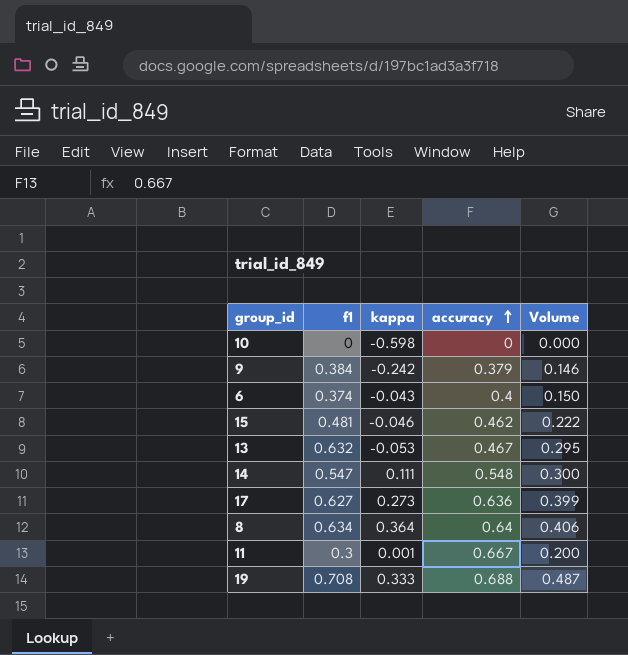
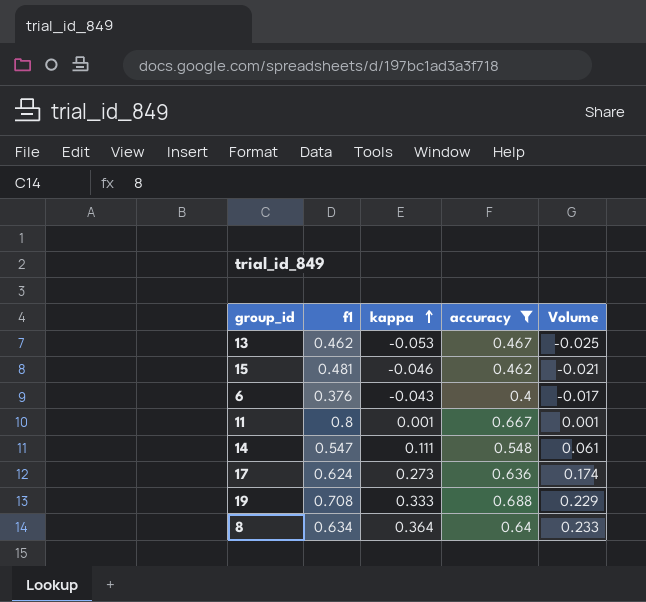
filter: none -> accuracy >= 0.4
row order: accuracy ascending -> kappa ascending
column Volume | formula: [f1] * [accuracy] -> [kappa] * [accuracy]
13 | f1: 0.632 -> 0.462
6 | f1: 0.374 -> 0.376
11 | f1: 0.3 -> 0.8
17 | f1: 0.627 -> 0.624

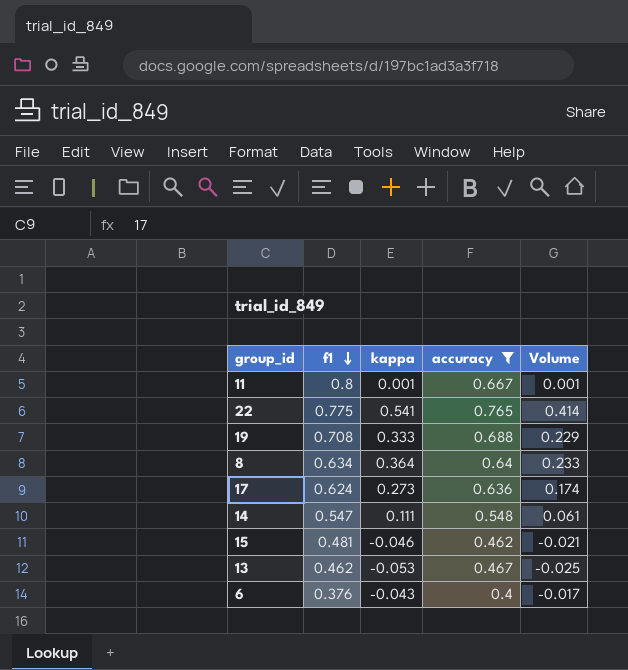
row order: kappa ascending -> f1 descending
row 22: none -> 0.775 | 0.541 | 0.765 | 0.414

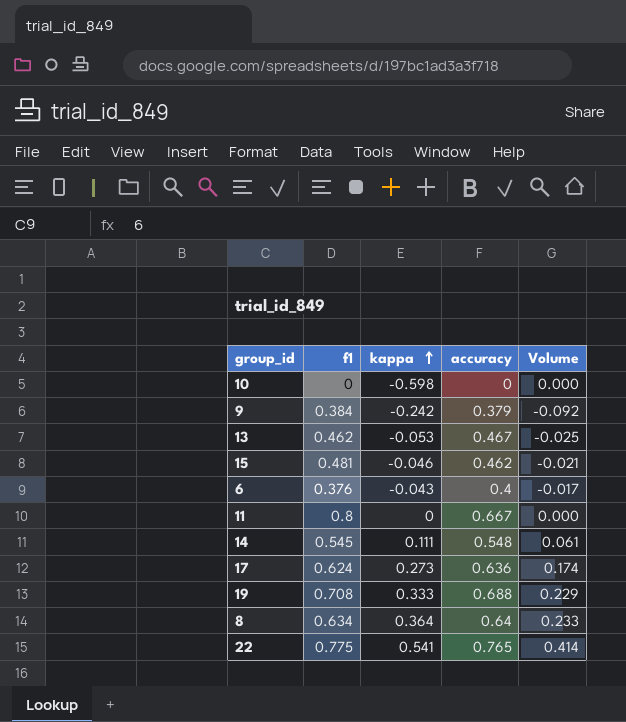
filter: accuracy >= 0.4 -> none
row order: f1 descending -> kappa ascending
11 | kappa: 0.001 -> 0
11 | Volume: 0.001 -> 0.000
14 | f1: 0.547 -> 0.545

